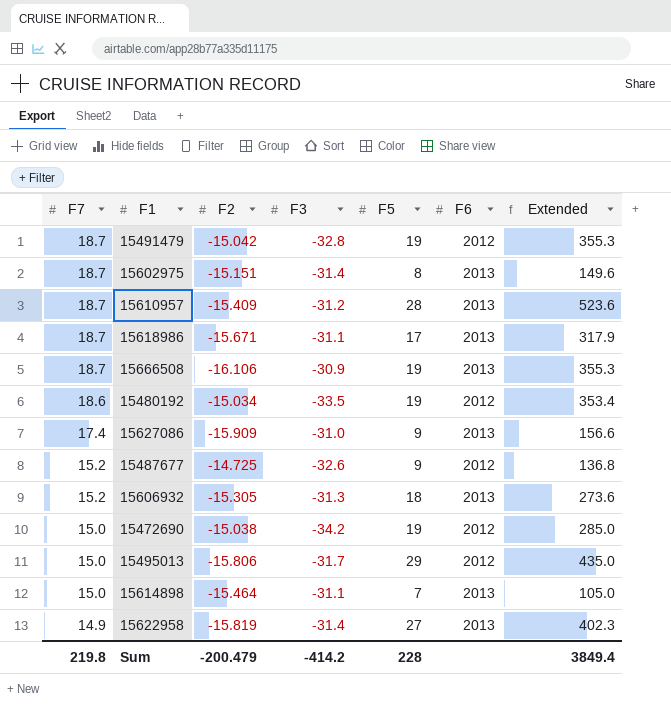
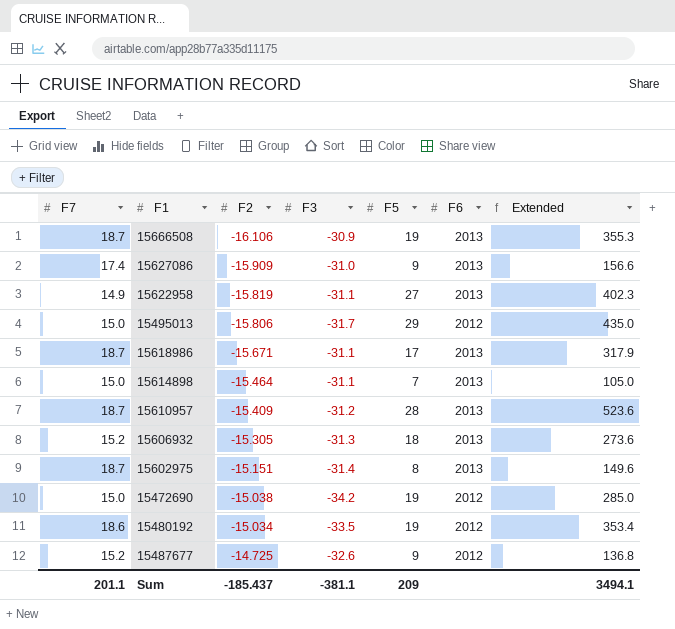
row order: F7 descending -> F2 ascending
row 15491479: 18.7 | -15.042 | -32.8 | 19 | 2012 | 355.3 -> none
15622958 | F3: -31.4 -> -31.1
Sum | F7: 219.8 -> 201.1
Sum | F2: -200.479 -> -185.437
Sum | F3: -414.2 -> -381.1
Sum | F5: 228 -> 209
Sum | Extended: 3849.4 -> 3494.1

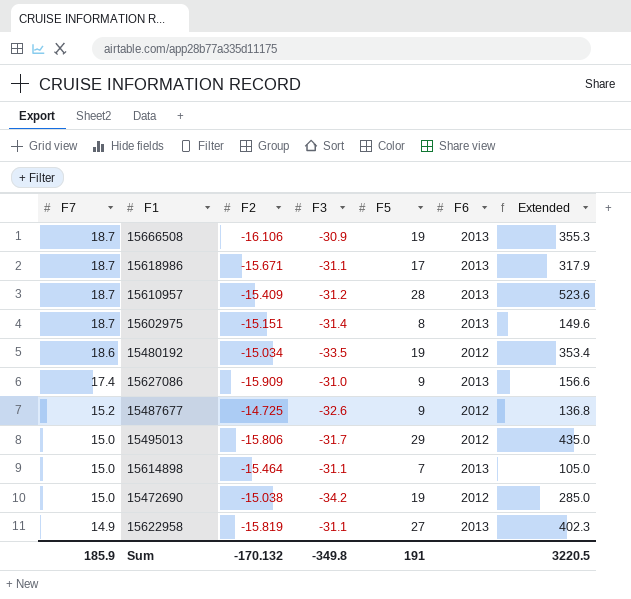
row order: F2 ascending -> F7 descending
row 15606932: 15.2 | -15.305 | -31.3 | 18 | 2013 | 273.6 -> none
Sum | F7: 201.1 -> 185.9
Sum | F2: -185.437 -> -170.132
Sum | F3: -381.1 -> -349.8
Sum | F5: 209 -> 191
Sum | Extended: 3494.1 -> 3220.5

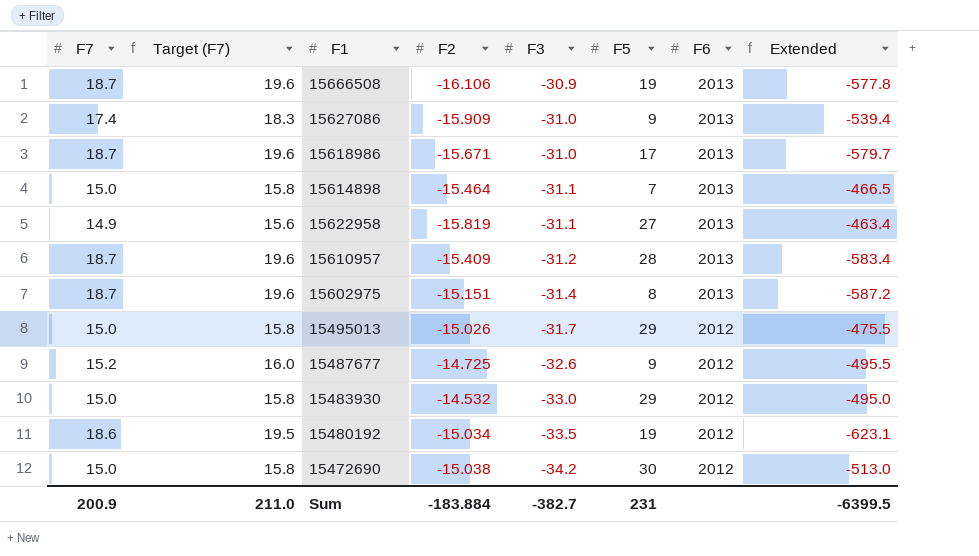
row order: F7 descending -> F3 descending
column Target (F7) | formula: none -> [F7] * 1.05
column Extended | formula: [F7] * [F5] -> [F7] * [F3]
15618986 | F3: -31.1 -> -31.0
15495013 | F2: -15.806 -> -15.026
row 15483930: none -> 15.0 | 15.8 | -14.532 | -33.0 | 29 | 2012 | -495.0
15472690 | F5: 19 -> 30
Sum | F7: 185.9 -> 200.9
Sum | F2: -170.132 -> -183.884
Sum | F3: -349.8 -> -382.7
Sum | F5: 191 -> 231
Sum | Extended: 3220.5 -> -6399.5

